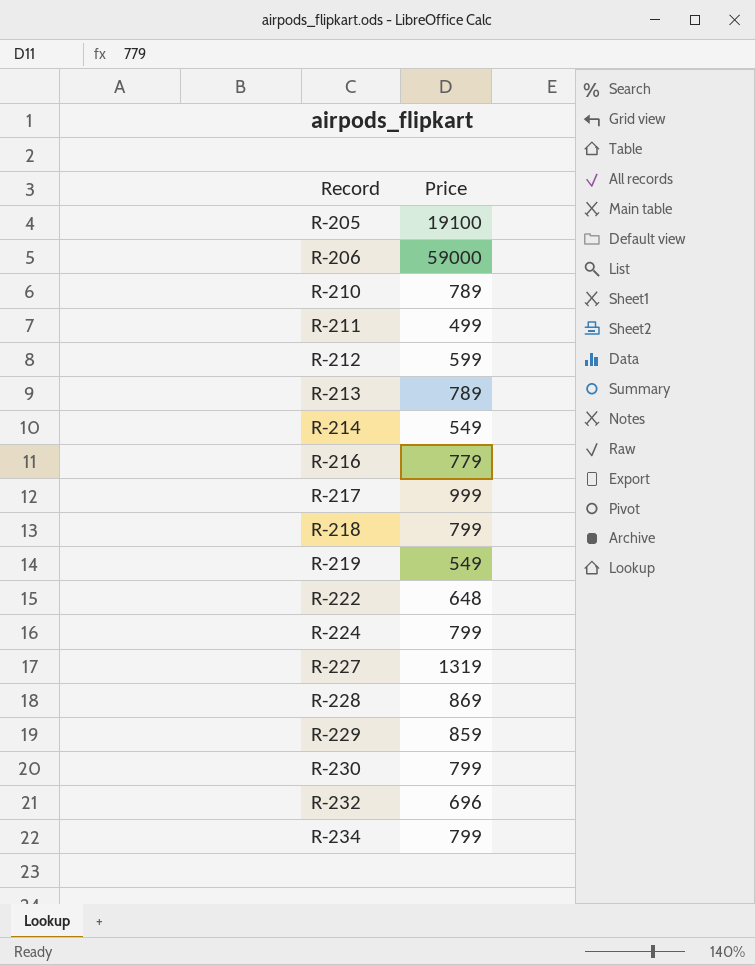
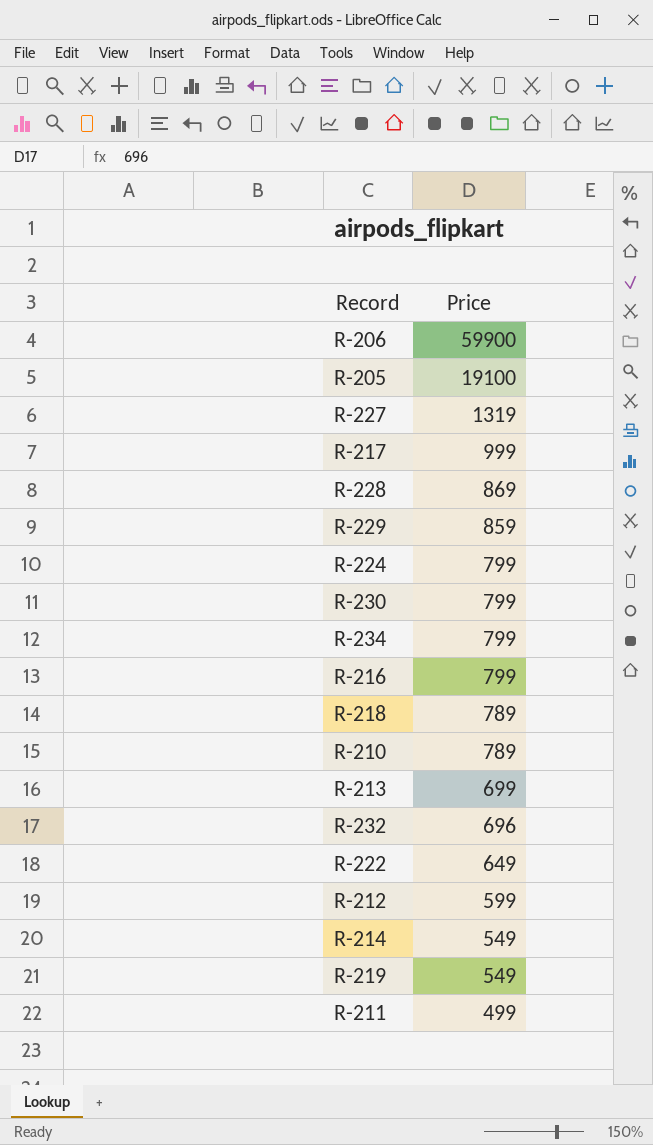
row order: Record ascending -> Price descending
R-206 | Price: 59000 -> 59900
R-216 | Price: 779 -> 799
R-218 | Price: 799 -> 789
R-213 | Price: 789 -> 699
R-222 | Price: 648 -> 649

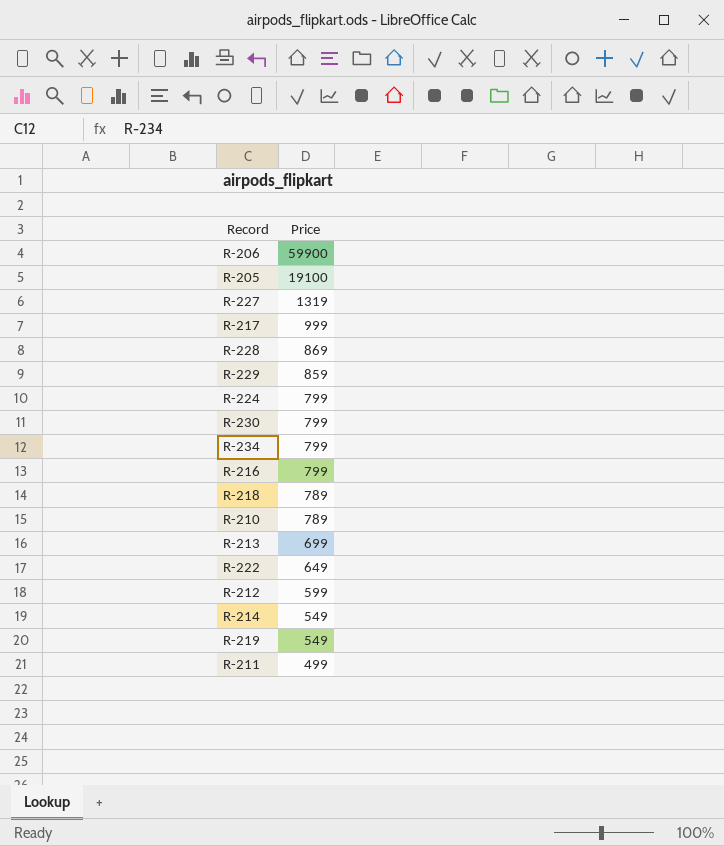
row R-232: 696 -> none

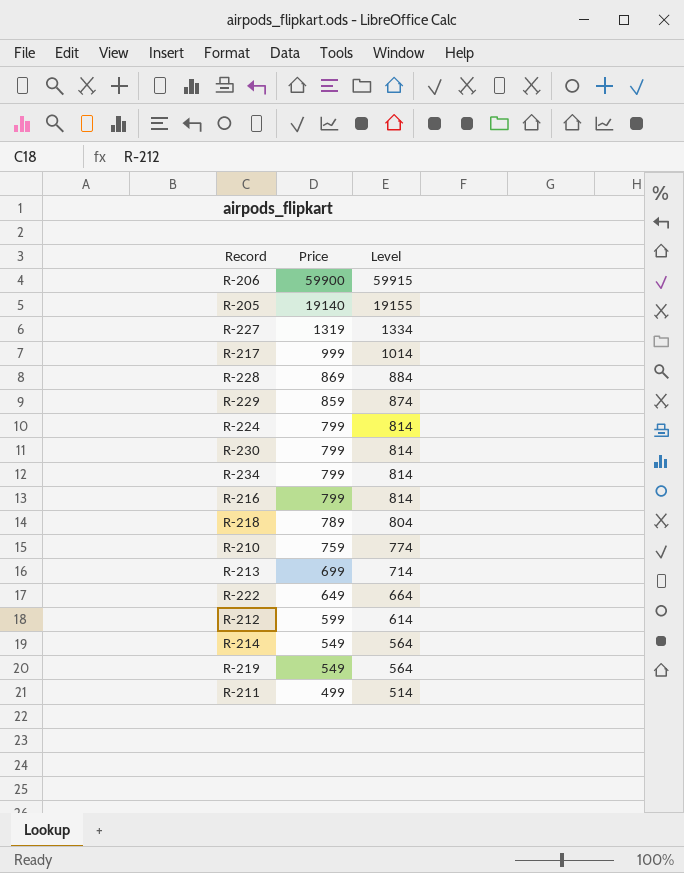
column Level | formula: none -> [Price] + 15
R-205 | Price: 19100 -> 19140
R-210 | Price: 789 -> 759

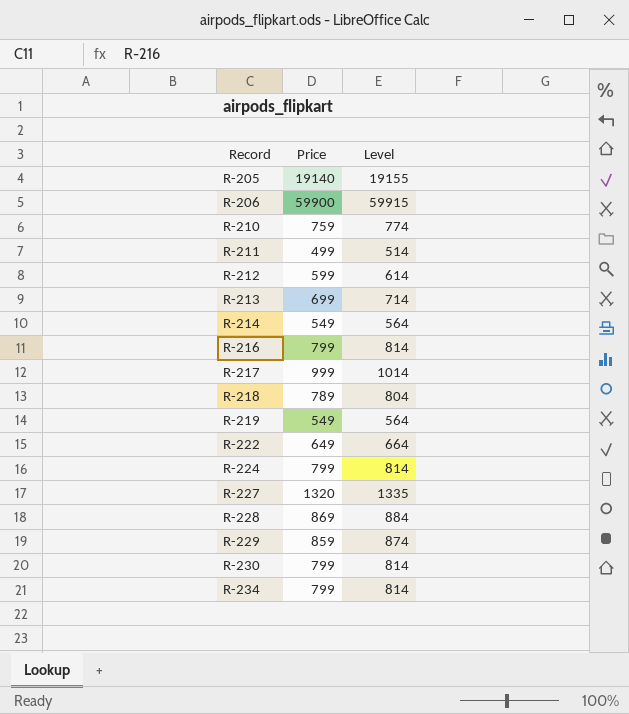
row order: Price descending -> Record ascending
R-227 | Price: 1319 -> 1320
R-227 | Level: 1334 -> 1335

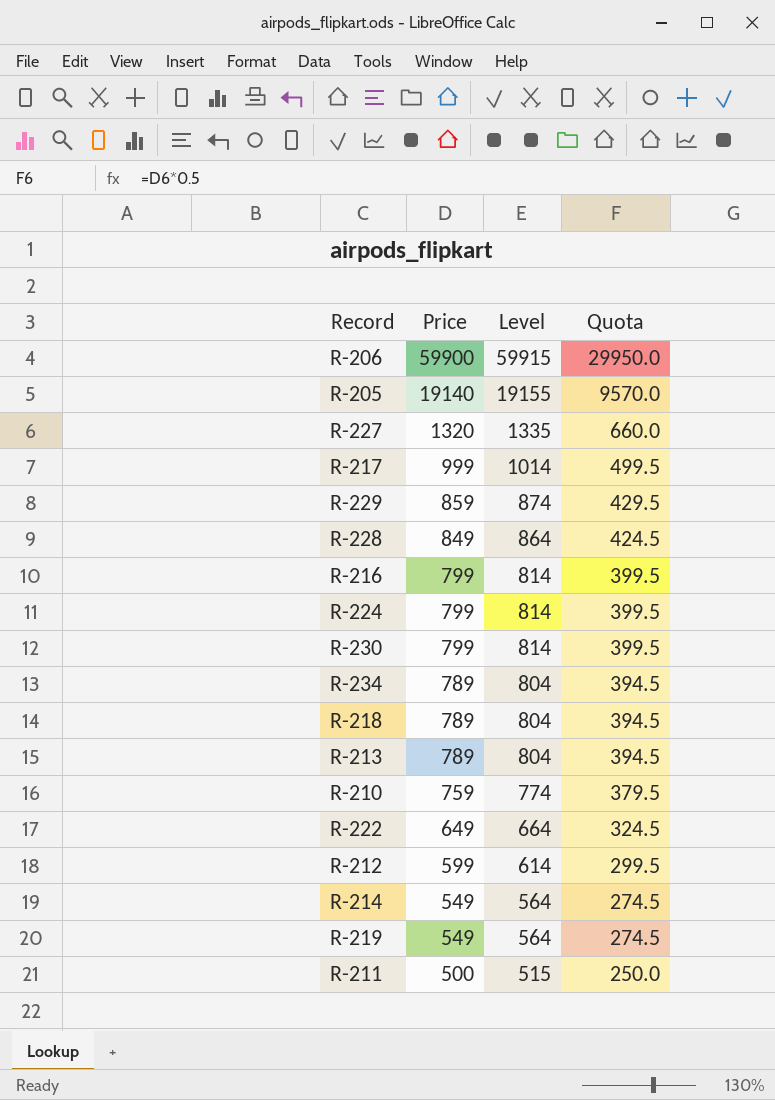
row order: Record ascending -> Price descending
column Quota | formula: none -> [Price] * 0.5
R-228 | Price: 869 -> 849
R-228 | Level: 884 -> 864
R-234 | Price: 799 -> 789
R-234 | Level: 814 -> 804
R-213 | Price: 699 -> 789
R-213 | Level: 714 -> 804
R-211 | Price: 499 -> 500
R-211 | Level: 514 -> 515

